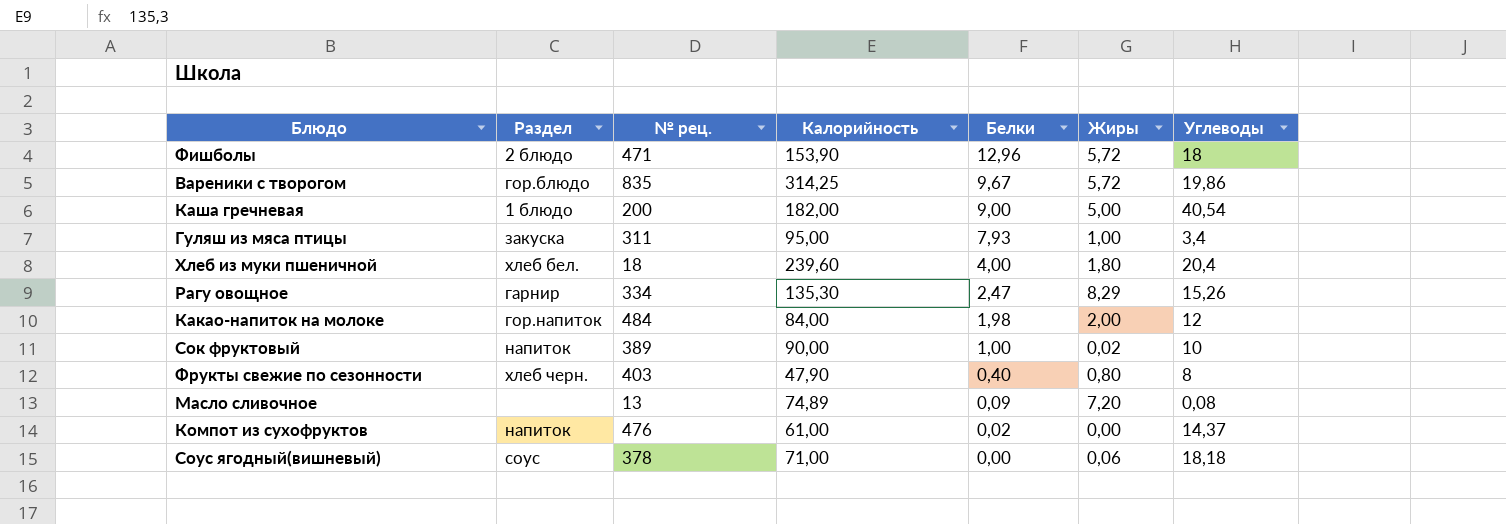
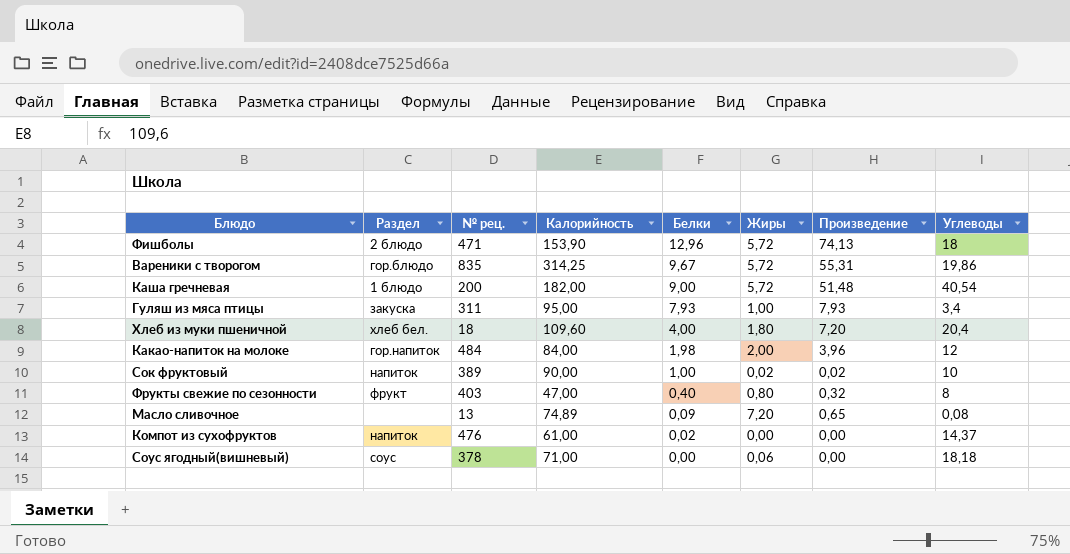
column Произведение | formula: none -> [Белки] * [Жиры]
row Рагу овощное: гарнир | 334 | 135,30 | 2,47 | 8,29 | 15,26 -> none
Каша гречневая | Жиры: 5,00 -> 5,72
Хлеб из муки пшеничной | Калорийность: 239,60 -> 109,60
Фрукты свежие по сезонности | Раздел: хлеб черн. -> фрукт
Фрукты свежие по сезонности | Калорийность: 47,90 -> 47,00

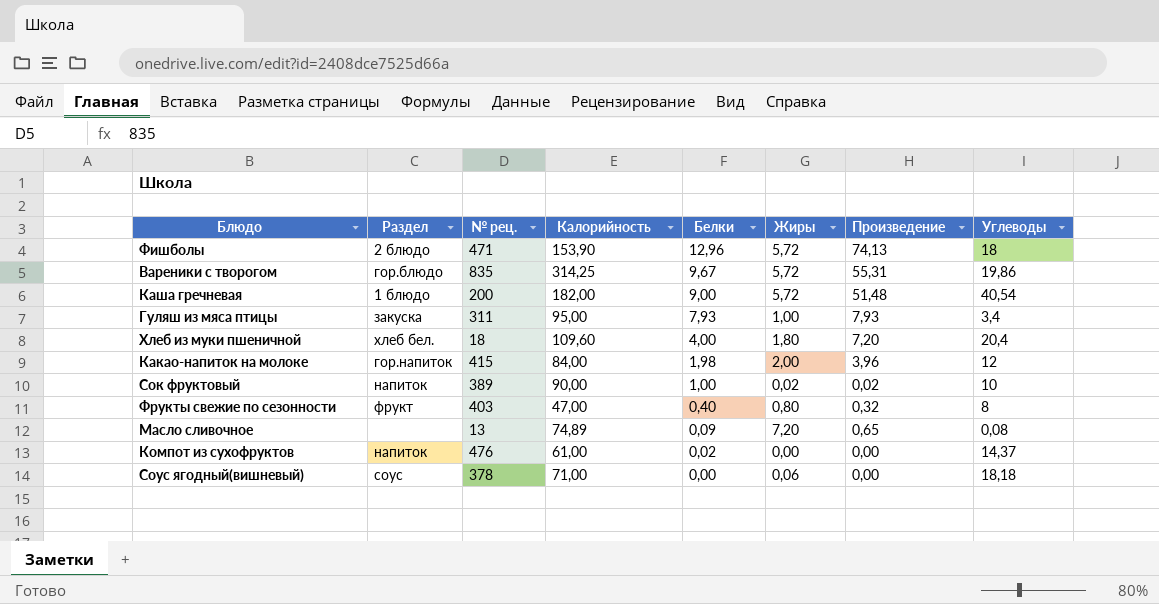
Какао-напиток на молоке | № рец.: 484 -> 415

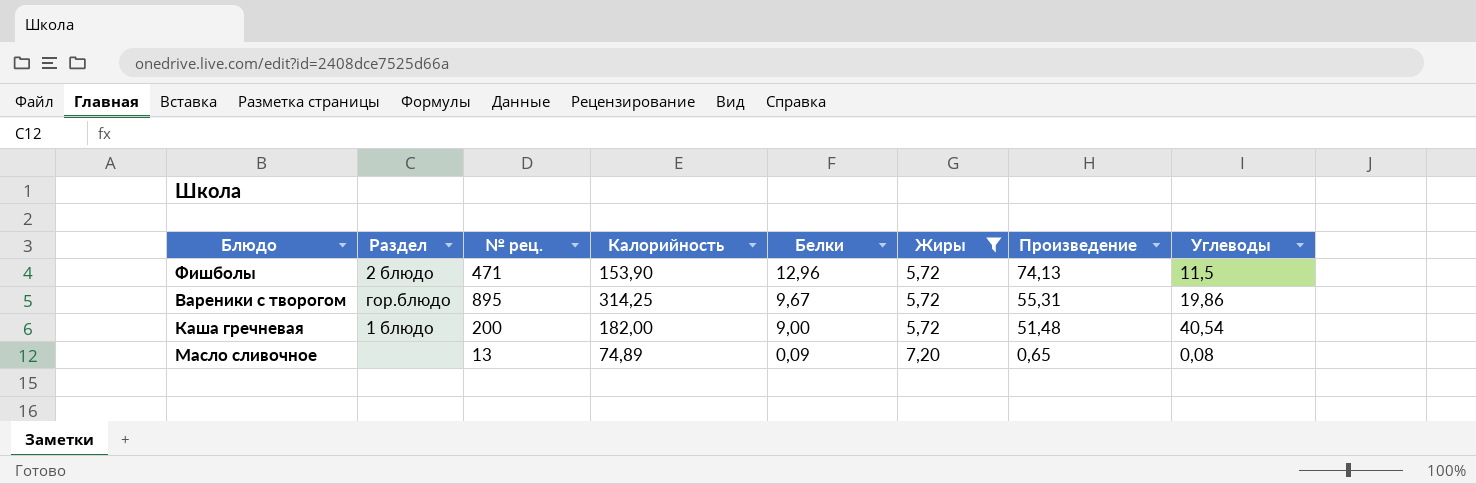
filter: none -> Жиры >= 5,72
Фишболы | Углеводы: 18 -> 11,5
Вареники с творогом | № рец.: 835 -> 895

